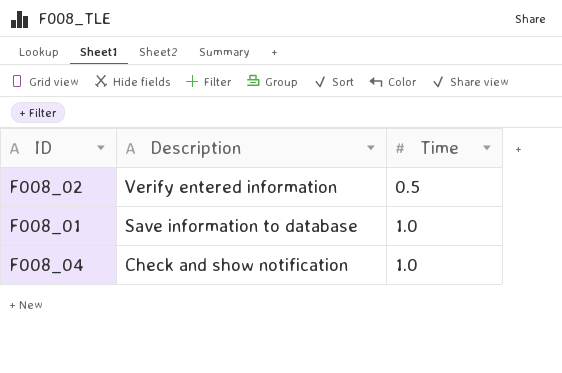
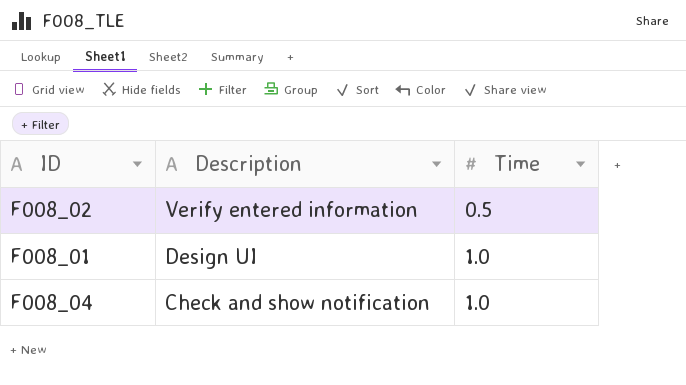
F008_01 | Description: Save information to database -> Design UI

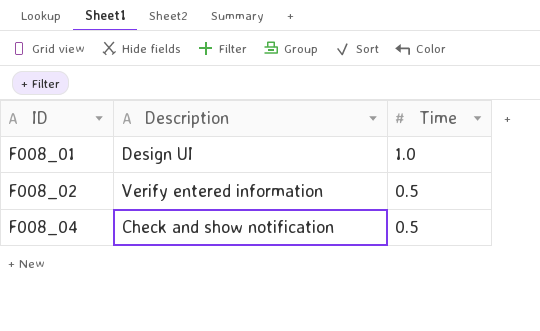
row order: Description descending -> ID ascending
F008_04 | Time: 1.0 -> 0.5

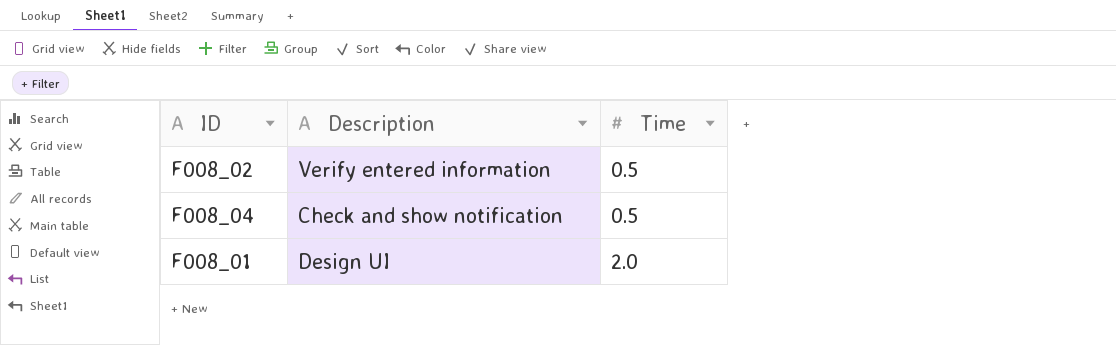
row order: ID ascending -> Time ascending
F008_01 | Time: 1.0 -> 2.0

